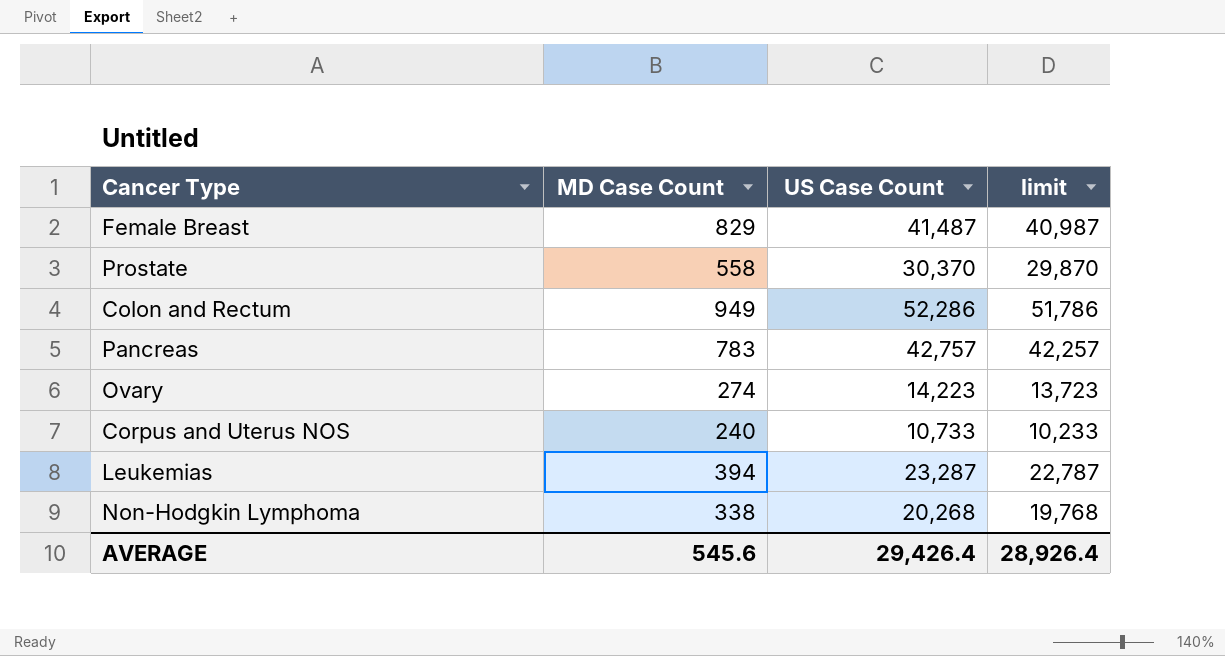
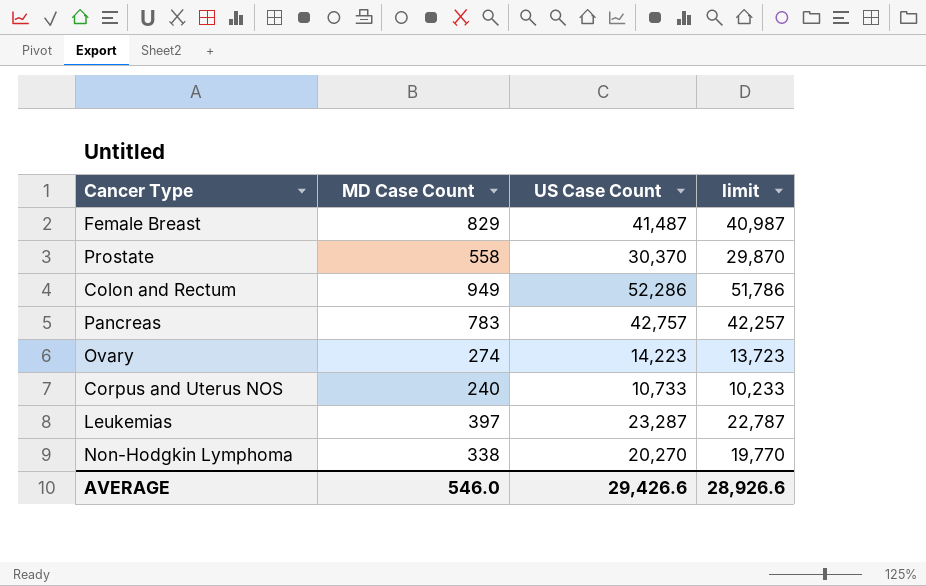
Leukemias | MD Case Count: 394 -> 397
Non-Hodgkin Lymphoma | US Case Count: 20,268 -> 20,270
Non-Hodgkin Lymphoma | limit: 19,768 -> 19,770
AVERAGE | MD Case Count: 545.6 -> 546.0
AVERAGE | US Case Count: 29,426.4 -> 29,426.6
AVERAGE | limit: 28,926.4 -> 28,926.6

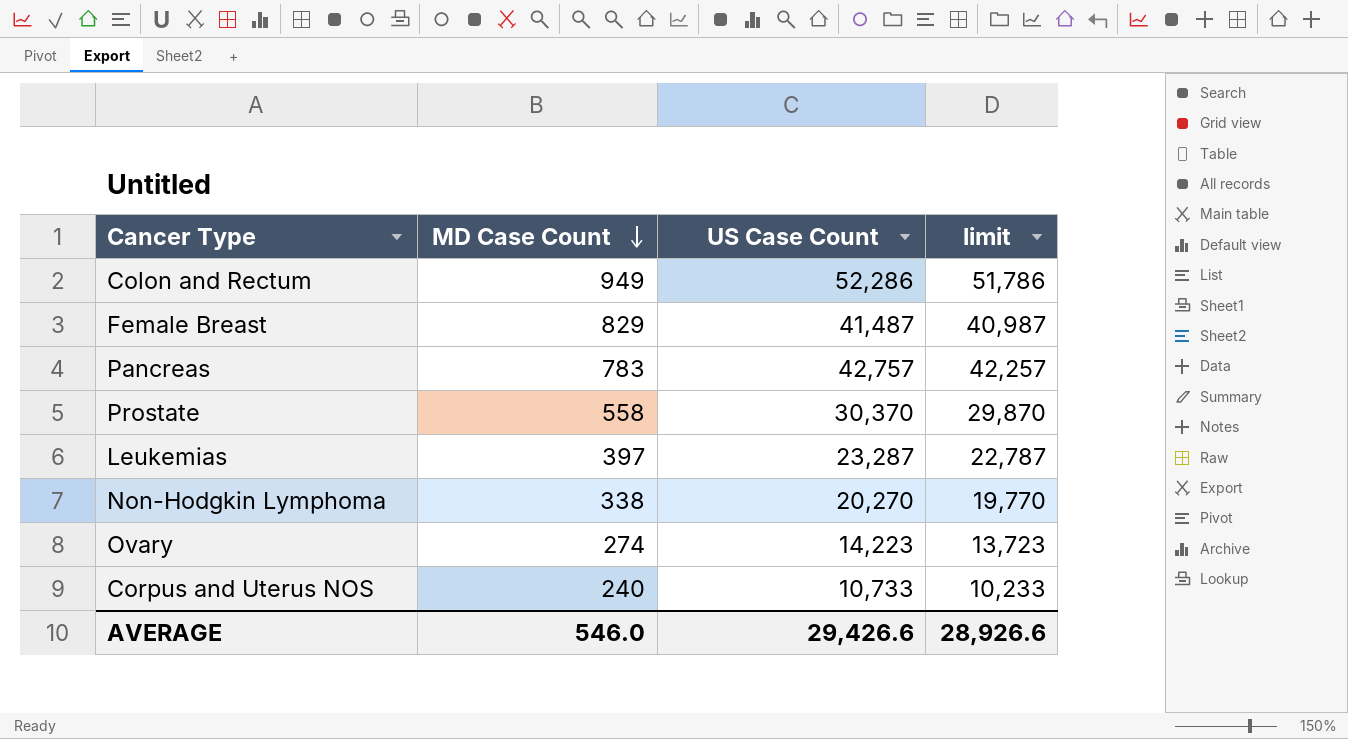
row order: none -> MD Case Count descending

